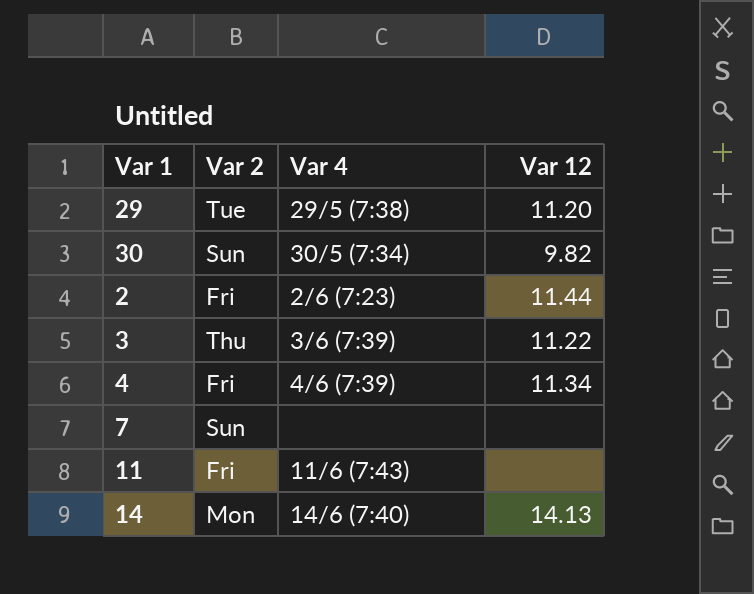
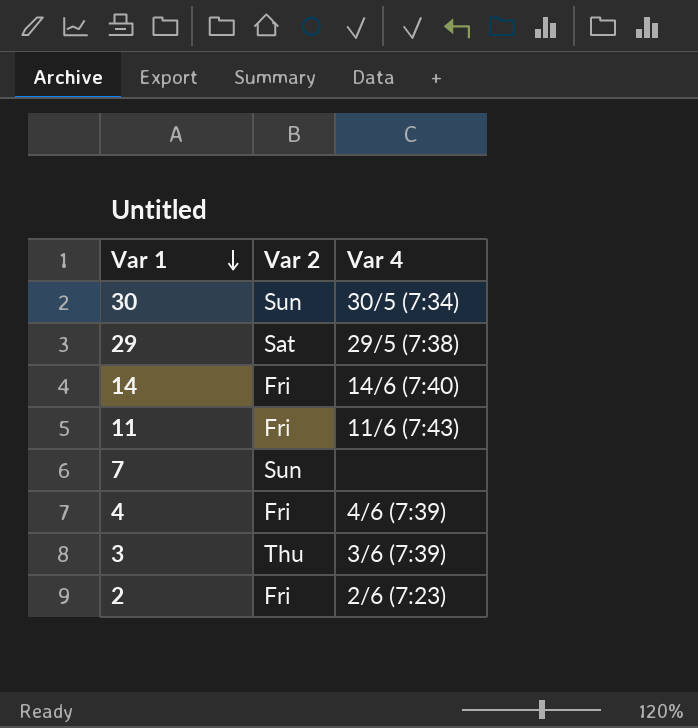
row order: none -> Var 1 descending
column Var 12 | position: 4 -> none
29 | Var 2: Tue -> Sat
14 | Var 2: Mon -> Fri

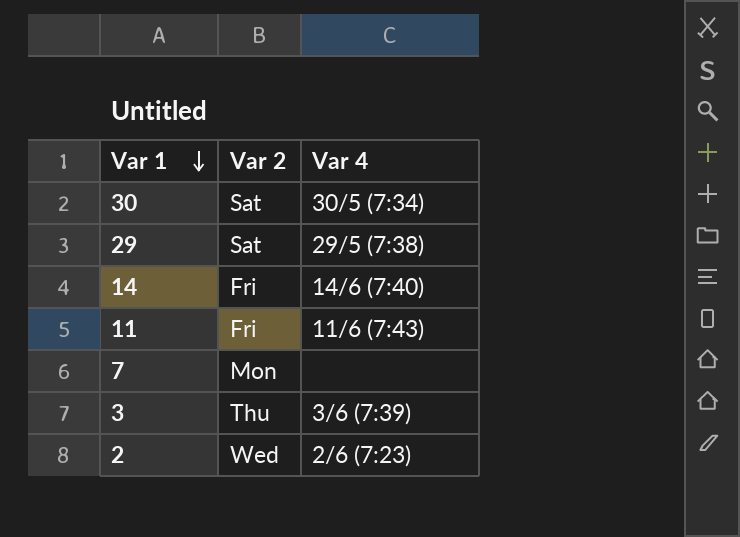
row 4: Fri | 4/6 (7:39) -> none
30 | Var 2: Sun -> Sat
7 | Var 2: Sun -> Mon
2 | Var 2: Fri -> Wed

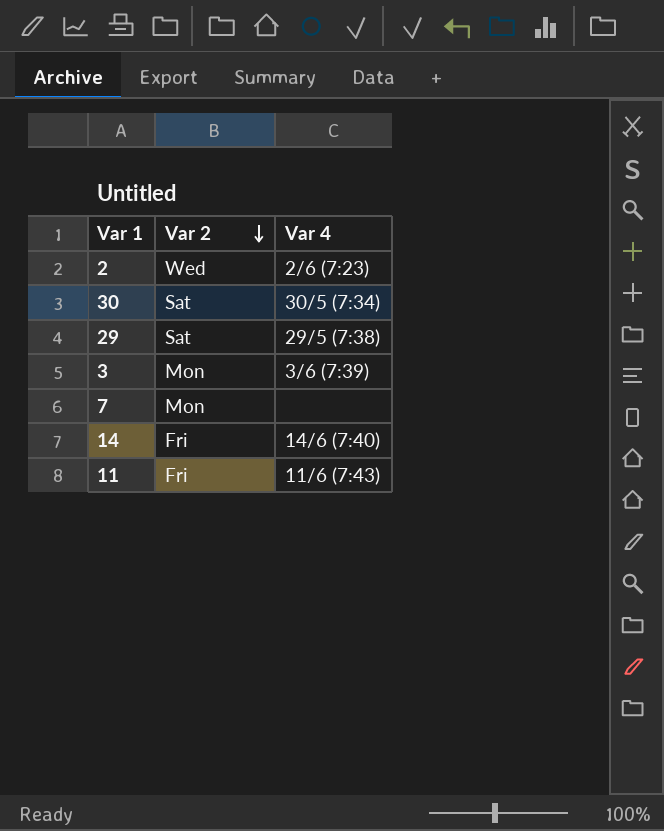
row order: Var 1 descending -> Var 2 descending
3 | Var 2: Thu -> Mon

